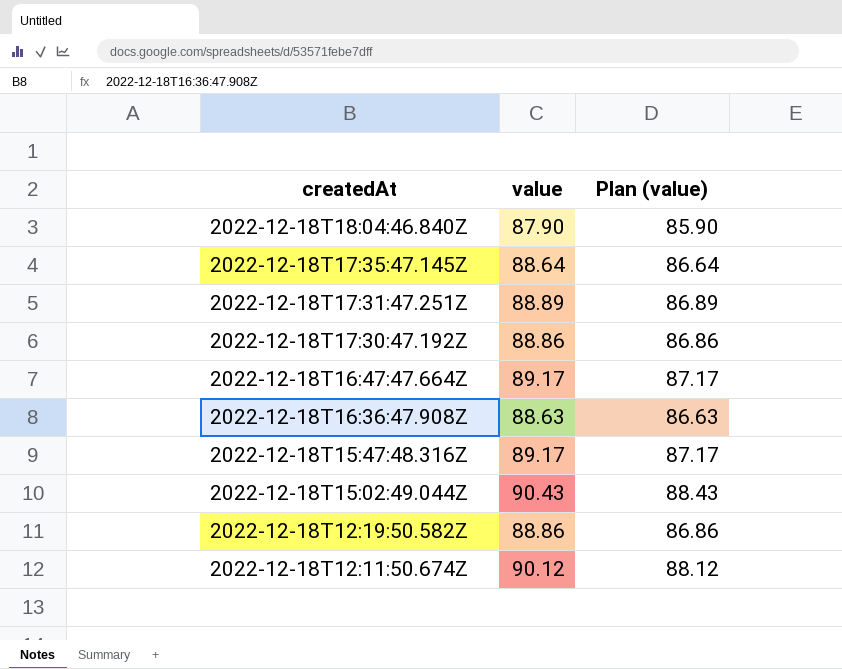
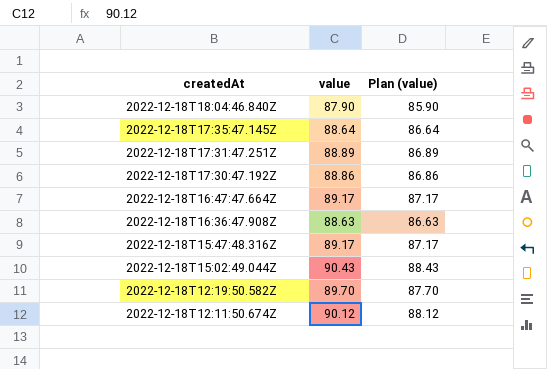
2022-12-18T12:19:50.582Z | value: 88.86 -> 89.70
2022-12-18T12:19:50.582Z | Plan (value): 86.86 -> 87.70

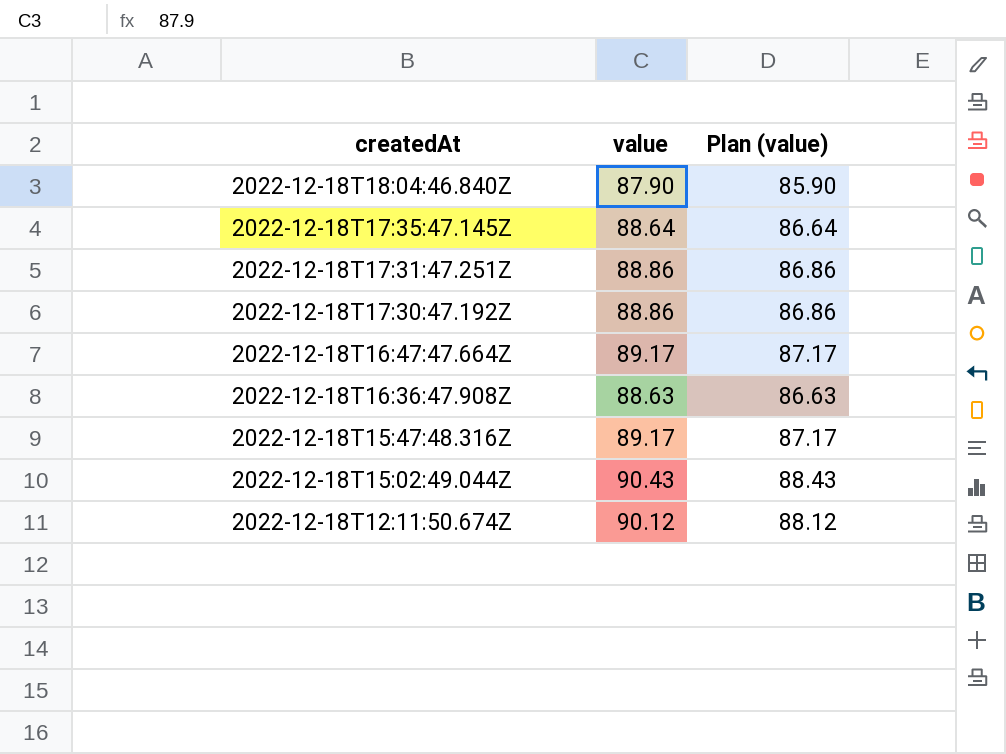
row 2022-12-18T12:19:50.582Z: 89.70 | 87.70 -> none
2022-12-18T17:31:47.251Z | value: 88.89 -> 88.86
2022-12-18T17:31:47.251Z | Plan (value): 86.89 -> 86.86

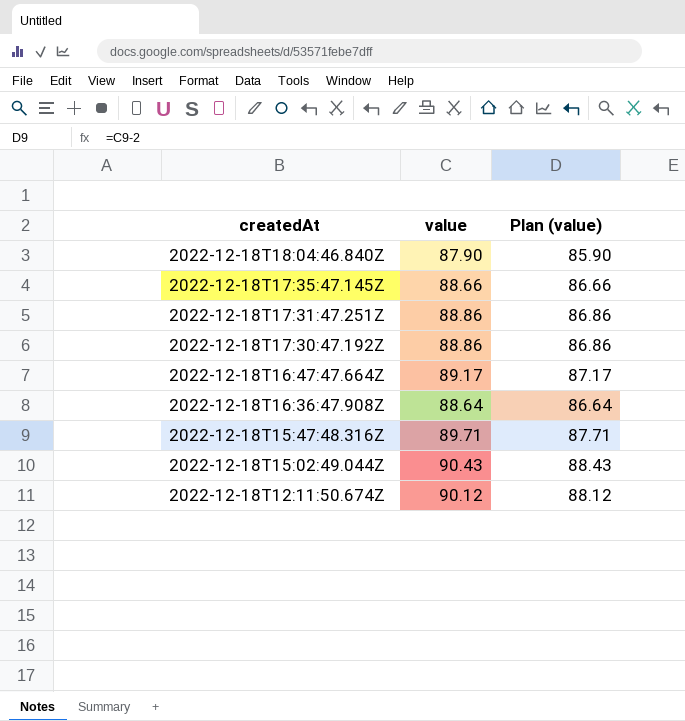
2022-12-18T17:35:47.145Z | value: 88.64 -> 88.66
2022-12-18T17:35:47.145Z | Plan (value): 86.64 -> 86.66
2022-12-18T16:36:47.908Z | value: 88.63 -> 88.64
2022-12-18T16:36:47.908Z | Plan (value): 86.63 -> 86.64
2022-12-18T15:47:48.316Z | value: 89.17 -> 89.71
2022-12-18T15:47:48.316Z | Plan (value): 87.17 -> 87.71

